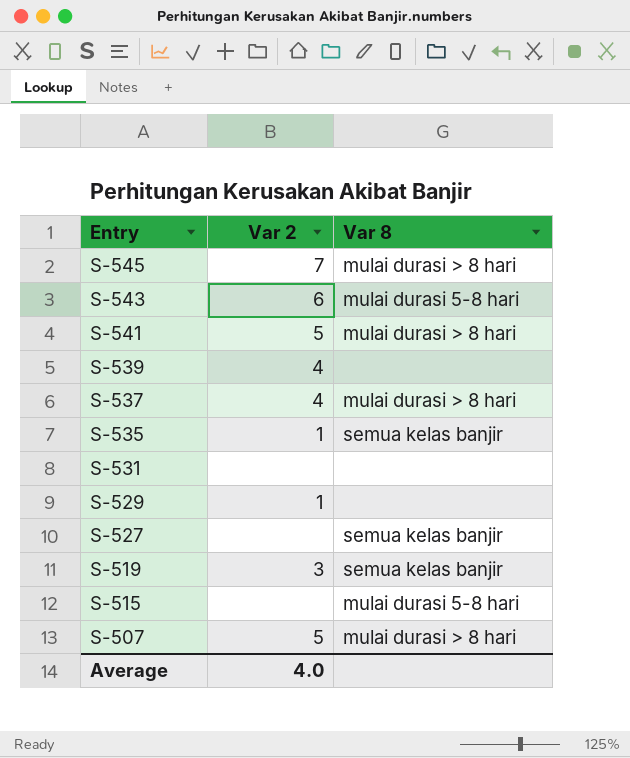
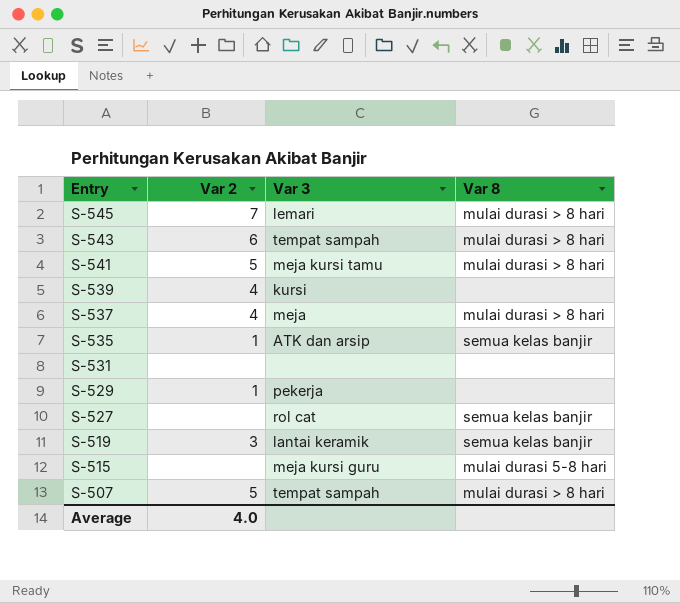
column Var 3 | position: none -> 3
S-543 | Var 8: mulai durasi 5-8 hari -> mulai durasi > 8 hari

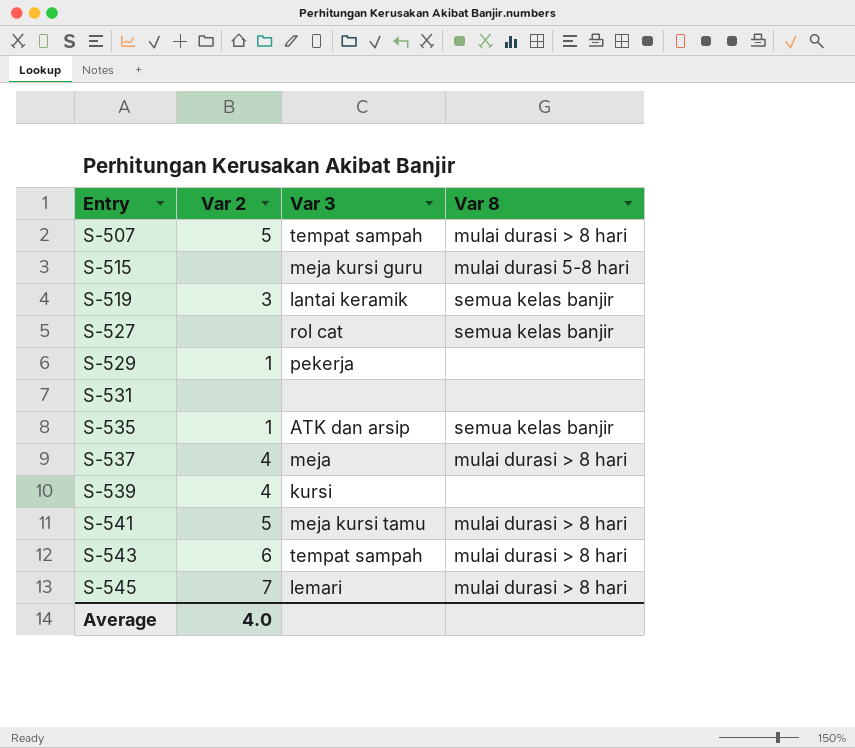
row order: Entry descending -> Entry ascending

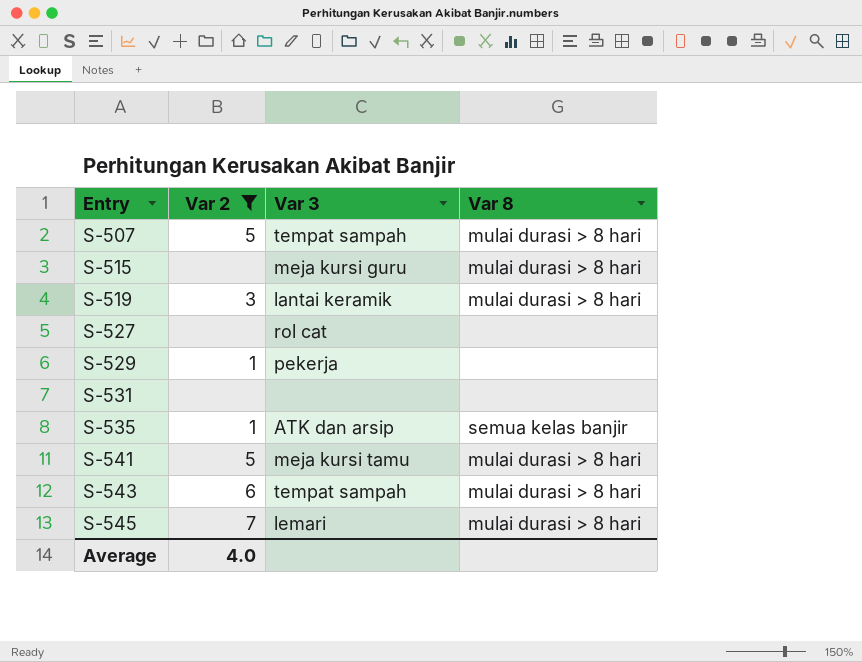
filter: none -> Var 2 != 4
S-515 | Var 8: mulai durasi 5-8 hari -> mulai durasi > 8 hari
S-519 | Var 8: semua kelas banjir -> mulai durasi > 8 hari
S-527 | Var 8: semua kelas banjir -> none

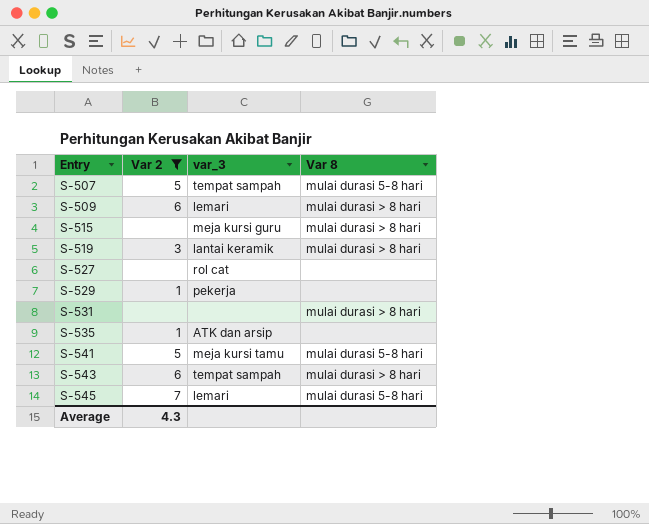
column name: Var 3 -> var_3
S-507 | Var 8: mulai durasi > 8 hari -> mulai durasi 5-8 hari
row S-509: none -> 6 | lemari | mulai durasi > 8 hari
S-531 | Var 8: none -> mulai durasi > 8 hari
S-535 | Var 8: semua kelas banjir -> none
S-541 | Var 8: mulai durasi > 8 hari -> mulai durasi 5-8 hari
S-545 | Var 8: mulai durasi > 8 hari -> mulai durasi 5-8 hari
Average | Var 2: 4.0 -> 4.3

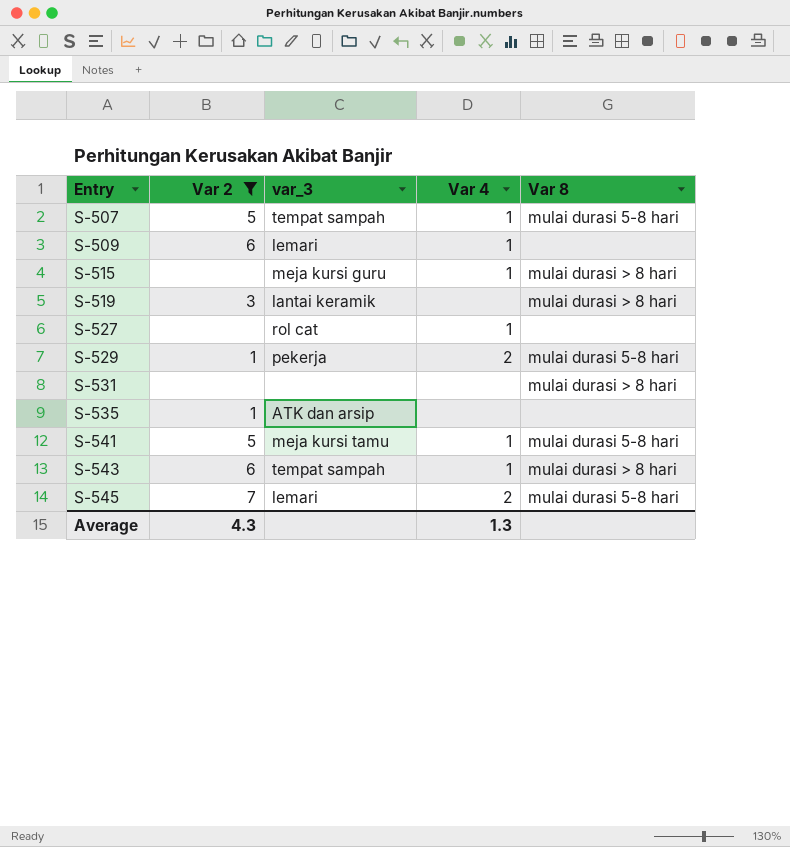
column Var 4 | position: none -> 4
S-509 | Var 8: mulai durasi > 8 hari -> none
S-529 | Var 8: none -> mulai durasi 5-8 hari

